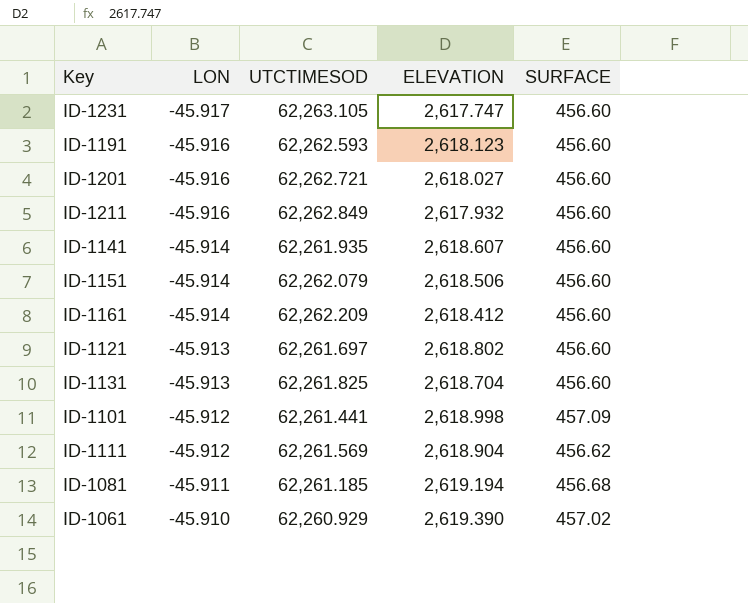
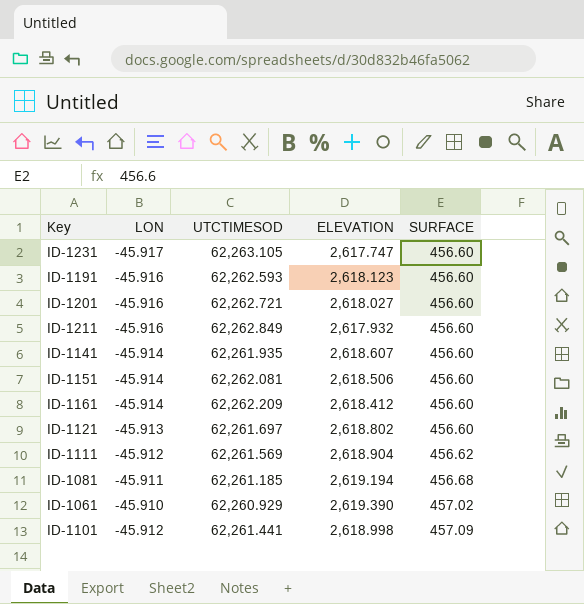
row order: LON ascending -> SURFACE ascending
row ID-1131: -45.913 | 62,261.825 | 2,618.704 | 456.60 -> none
ID-1151 | UTCTIMESOD: 62,262.079 -> 62,262.081

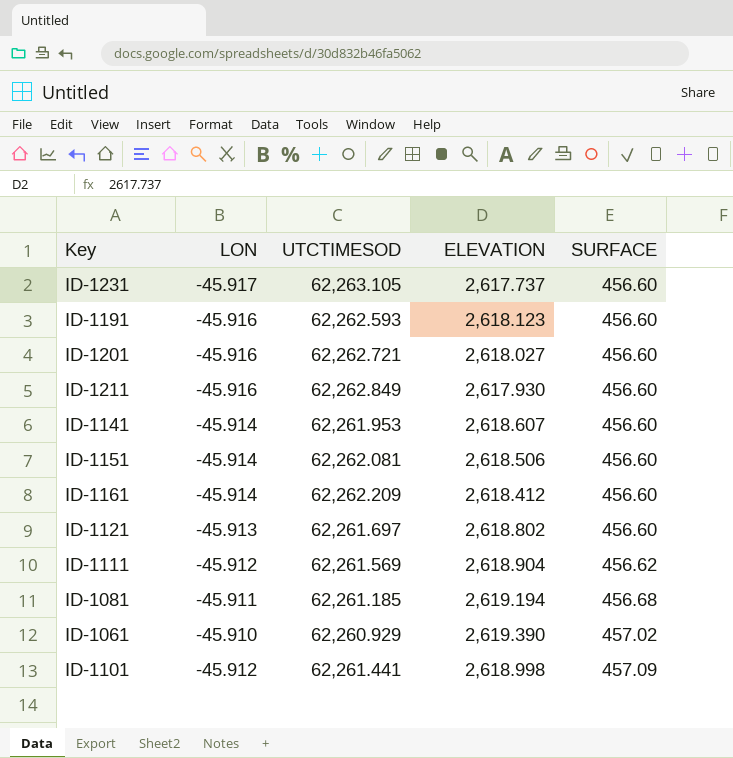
ID-1231 | ELEVATION: 2,617.747 -> 2,617.737
ID-1211 | ELEVATION: 2,617.932 -> 2,617.930
ID-1141 | UTCTIMESOD: 62,261.935 -> 62,261.953

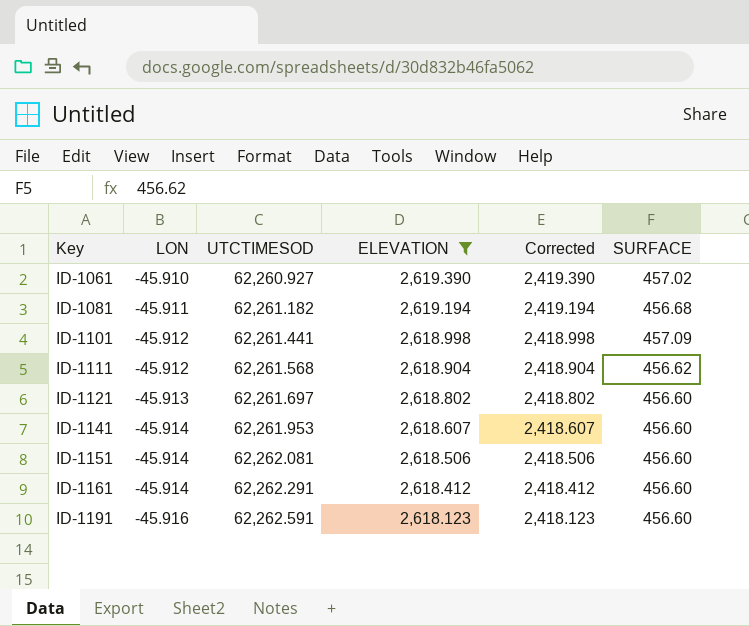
filter: none -> ELEVATION >= 2,618.123
row order: SURFACE ascending -> Key ascending
column Corrected | formula: none -> [ELEVATION] - 200
ID-1061 | UTCTIMESOD: 62,260.929 -> 62,260.927
ID-1081 | UTCTIMESOD: 62,261.185 -> 62,261.182
ID-1111 | UTCTIMESOD: 62,261.569 -> 62,261.568
ID-1161 | UTCTIMESOD: 62,262.209 -> 62,262.291
ID-1191 | UTCTIMESOD: 62,262.593 -> 62,262.591

